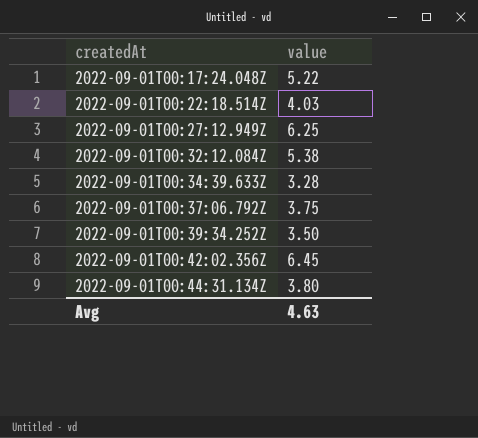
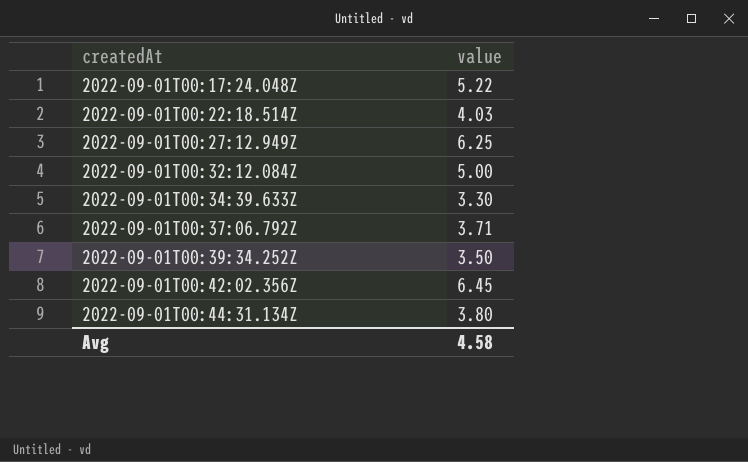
2022-09-01T00:32:12.084Z | value: 5.38 -> 5.00
2022-09-01T00:34:39.633Z | value: 3.28 -> 3.30
2022-09-01T00:37:06.792Z | value: 3.75 -> 3.71
Avg | value: 4.63 -> 4.58

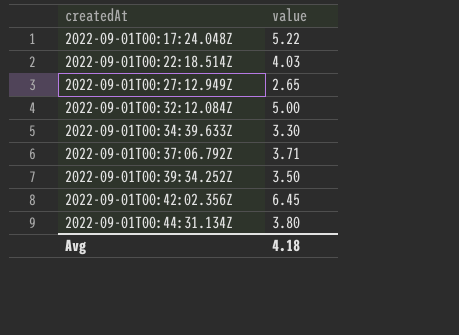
2022-09-01T00:27:12.949Z | value: 6.25 -> 2.65
Avg | value: 4.58 -> 4.18

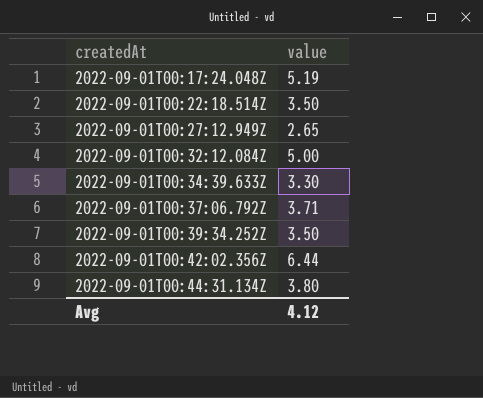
2022-09-01T00:17:24.048Z | value: 5.22 -> 5.19
2022-09-01T00:22:18.514Z | value: 4.03 -> 3.50
2022-09-01T00:42:02.356Z | value: 6.45 -> 6.44
Avg | value: 4.18 -> 4.12

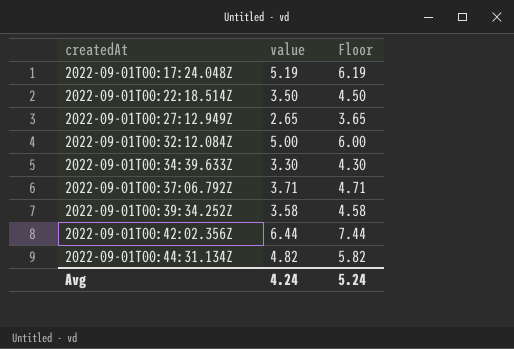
column Floor | formula: none -> [value] + 1
2022-09-01T00:39:34.252Z | value: 3.50 -> 3.58
2022-09-01T00:44:31.134Z | value: 3.80 -> 4.82
Avg | value: 4.12 -> 4.24

